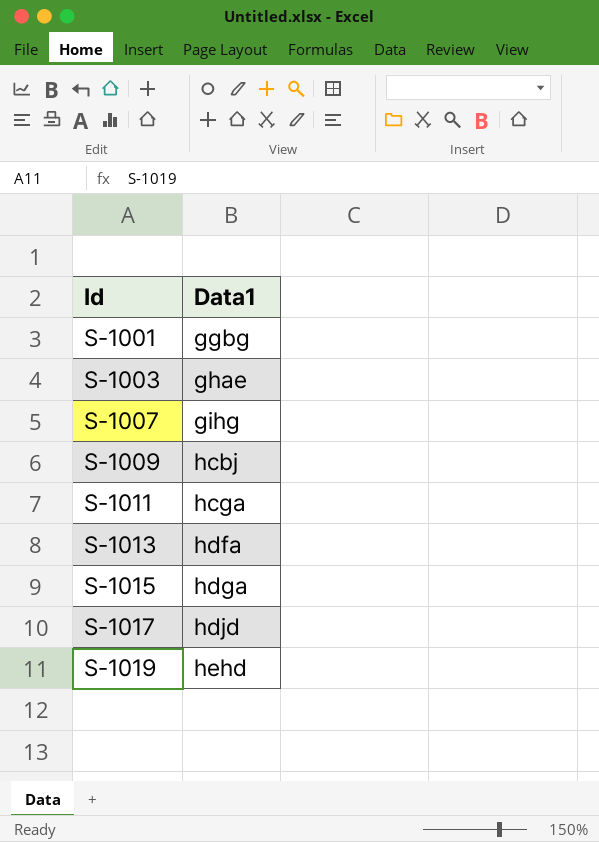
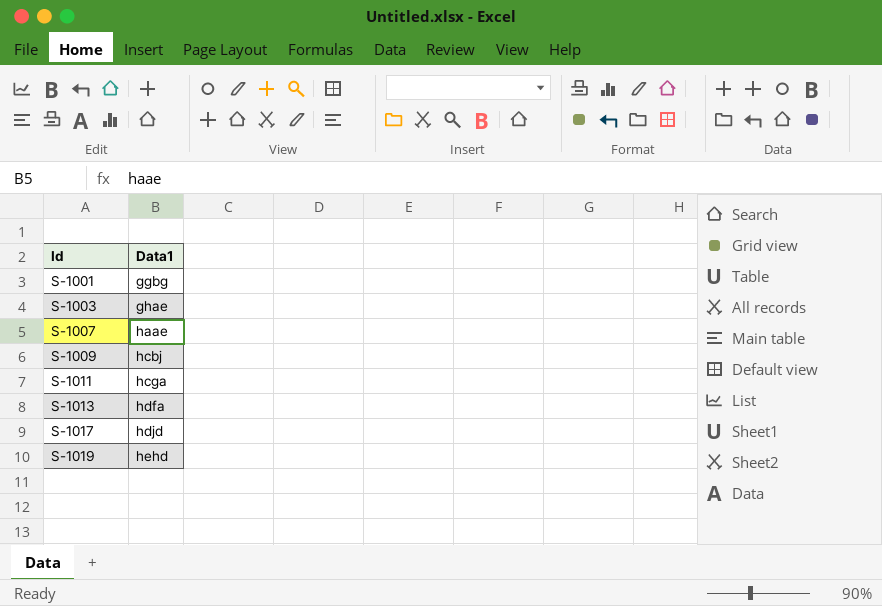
row S-1015: hdga -> none
S-1007 | Data1: gihg -> haae

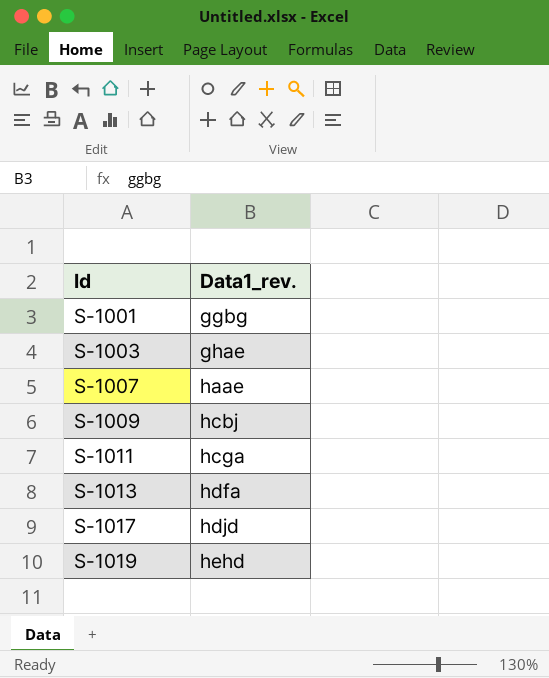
column name: Data1 -> Data1_rev.

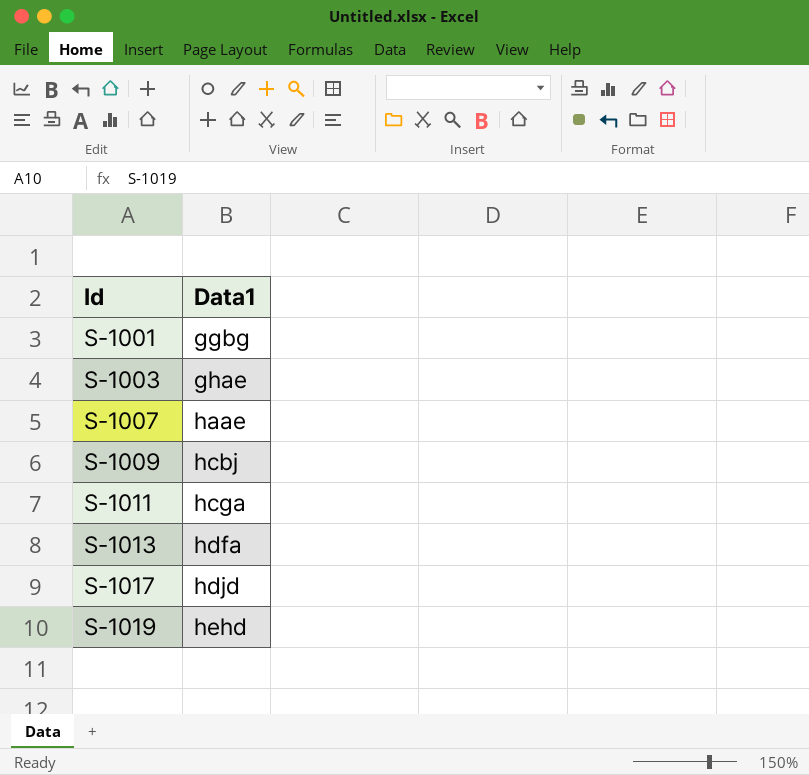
column name: Data1_rev. -> Data1

